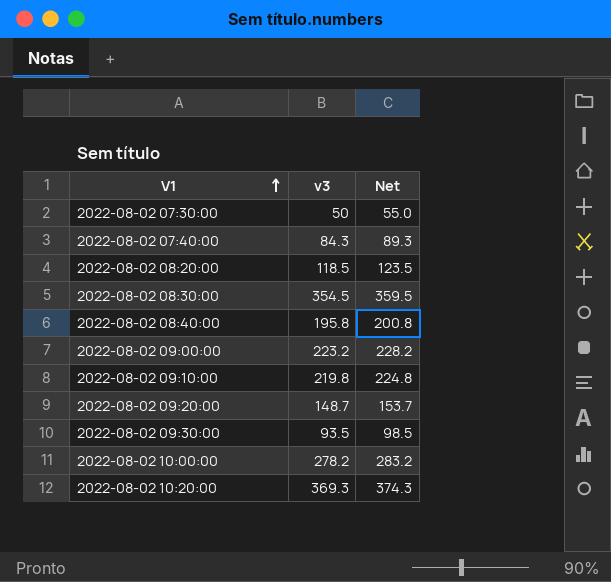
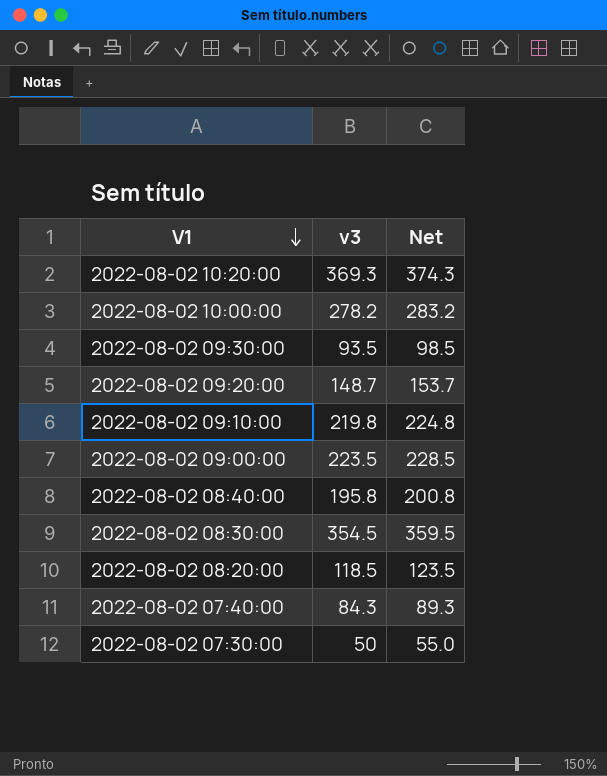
row order: V1 ascending -> V1 descending
2022-08-02 09:00:00 | v3: 223.2 -> 223.5
2022-08-02 09:00:00 | Net: 228.2 -> 228.5

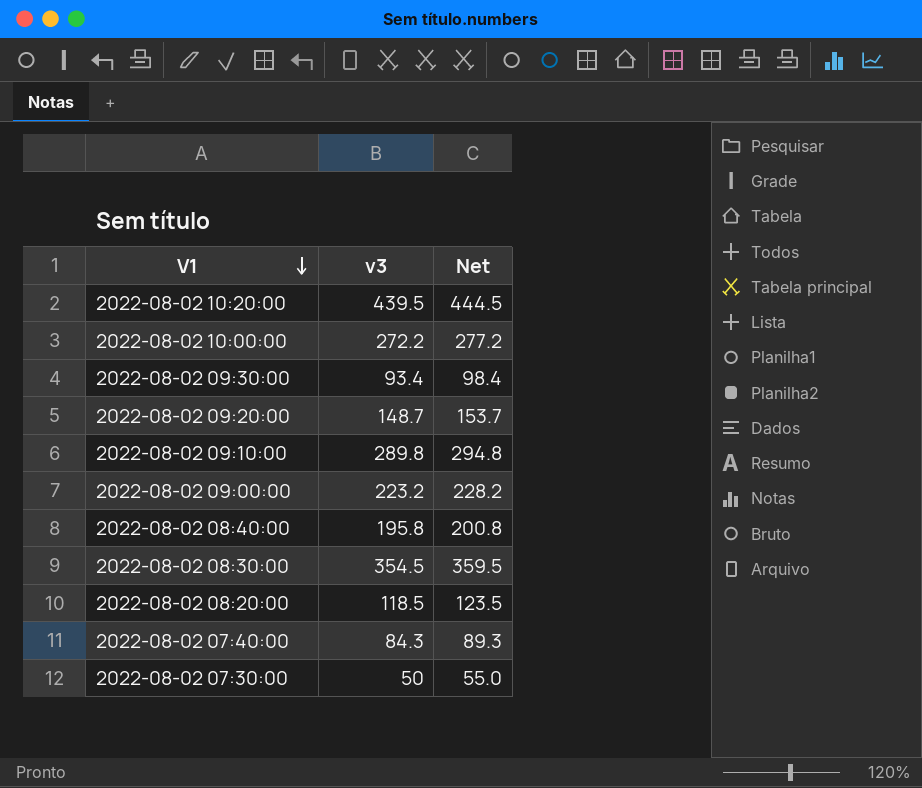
2022-08-02 10:20:00 | v3: 369.3 -> 439.5
2022-08-02 10:20:00 | Net: 374.3 -> 444.5
2022-08-02 10:00:00 | v3: 278.2 -> 272.2
2022-08-02 10:00:00 | Net: 283.2 -> 277.2
2022-08-02 09:30:00 | v3: 93.5 -> 93.4
2022-08-02 09:30:00 | Net: 98.5 -> 98.4
2022-08-02 09:10:00 | v3: 219.8 -> 289.8
2022-08-02 09:10:00 | Net: 224.8 -> 294.8
2022-08-02 09:00:00 | v3: 223.5 -> 223.2
2022-08-02 09:00:00 | Net: 228.5 -> 228.2

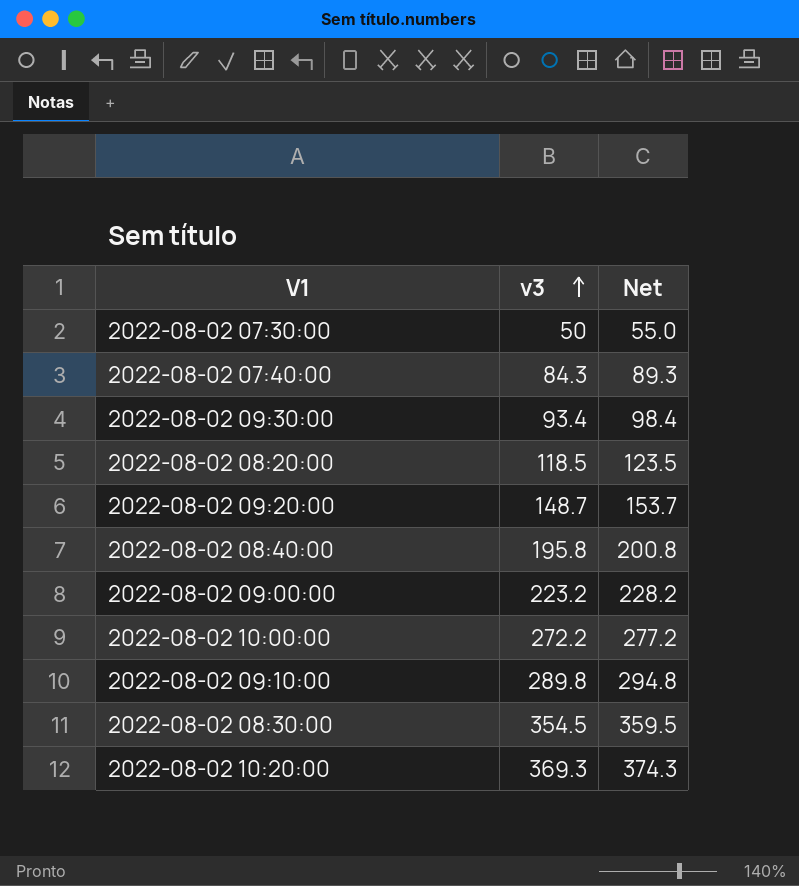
row order: V1 descending -> v3 ascending
2022-08-02 10:20:00 | v3: 439.5 -> 369.3
2022-08-02 10:20:00 | Net: 444.5 -> 374.3

